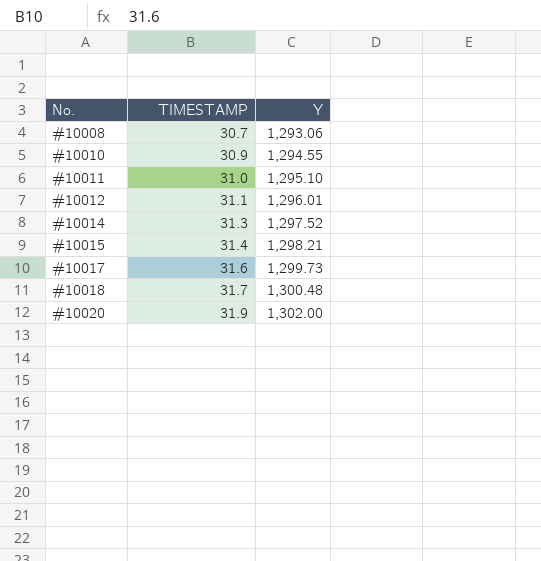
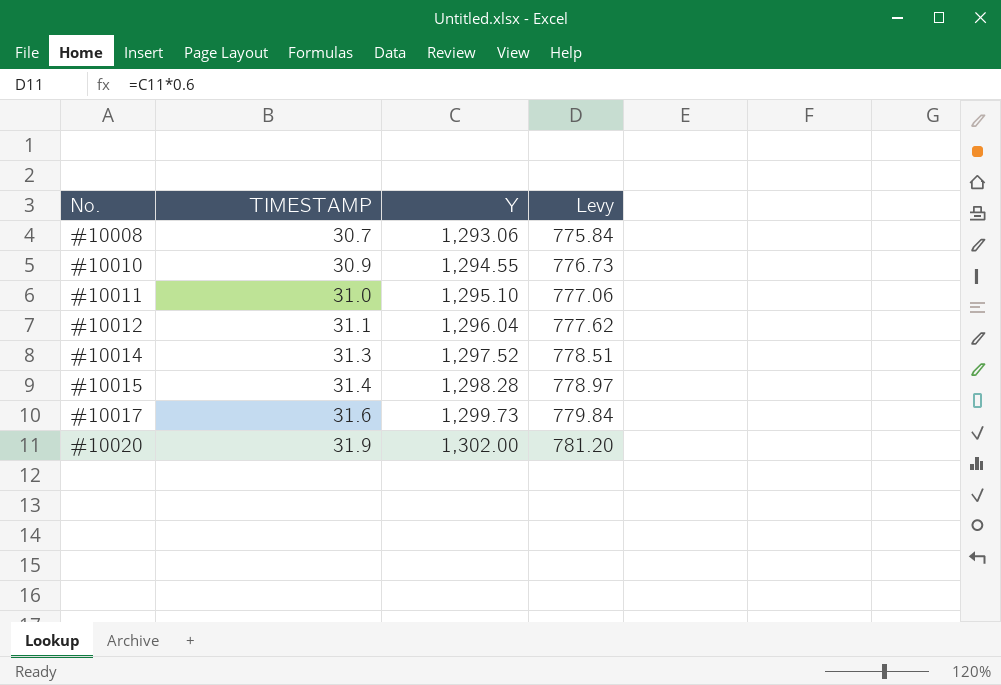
column Levy | formula: none -> [Y] * 0.6
row #10018: 31.7 | 1,300.48 -> none
#10012 | Y: 1,296.01 -> 1,296.04
#10015 | Y: 1,298.21 -> 1,298.28

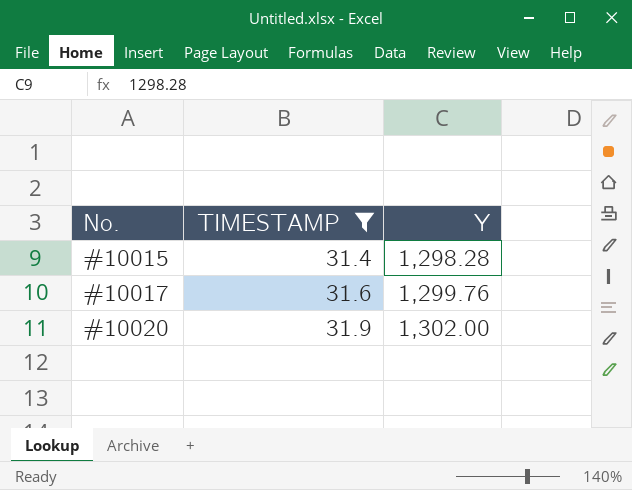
filter: none -> TIMESTAMP >= 31.4
column Levy | formula: [Y] * 0.6 -> none
#10017 | Y: 1,299.73 -> 1,299.76

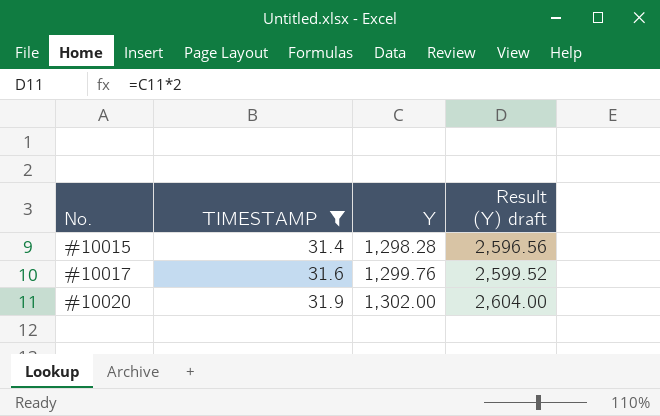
column Result (Y) draft | formula: none -> [Y] * 2

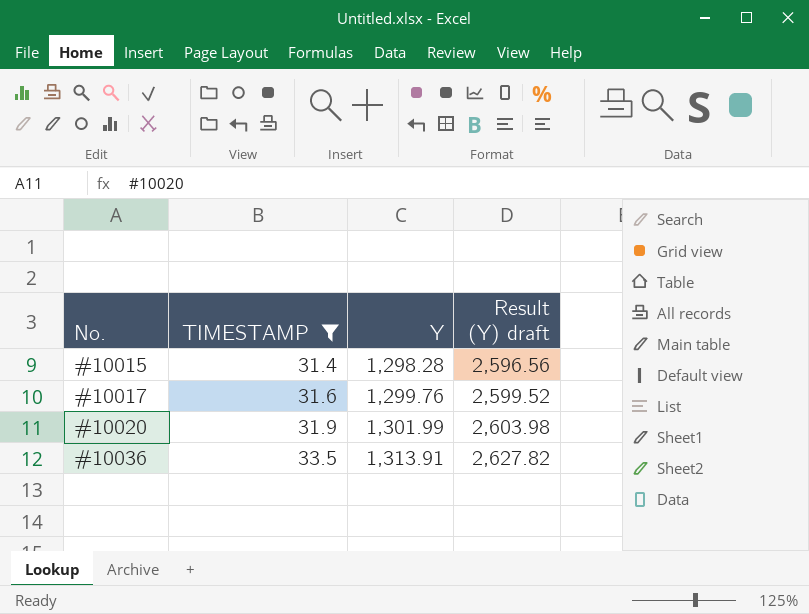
#10020 | Y: 1,302.00 -> 1,301.99
#10020 | Result (Y) draft: 2,604.00 -> 2,603.98
row #10036: none -> 33.5 | 1,313.91 | 2,627.82

